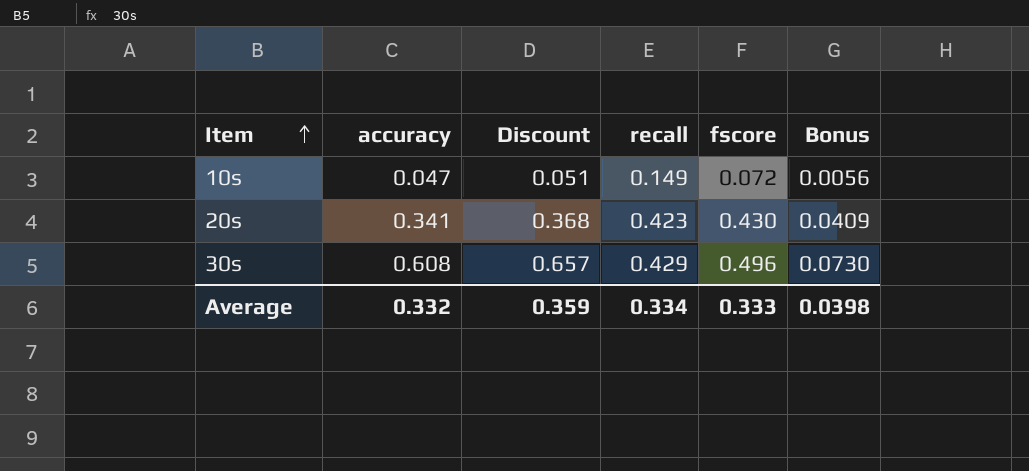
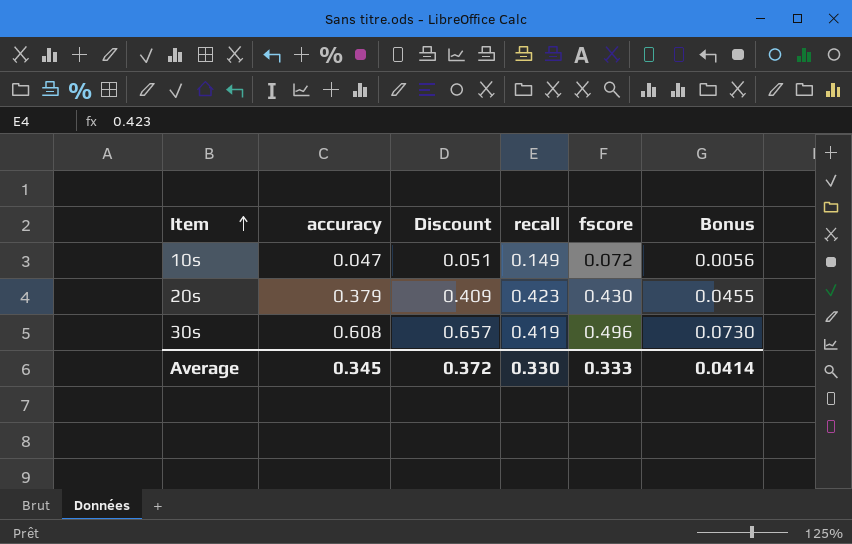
20s | accuracy: 0.341 -> 0.379
20s | Discount: 0.368 -> 0.409
20s | Bonus: 0.0409 -> 0.0455
30s | recall: 0.429 -> 0.419
Average | accuracy: 0.332 -> 0.345
Average | Discount: 0.359 -> 0.372
Average | recall: 0.334 -> 0.330
Average | Bonus: 0.0398 -> 0.0414

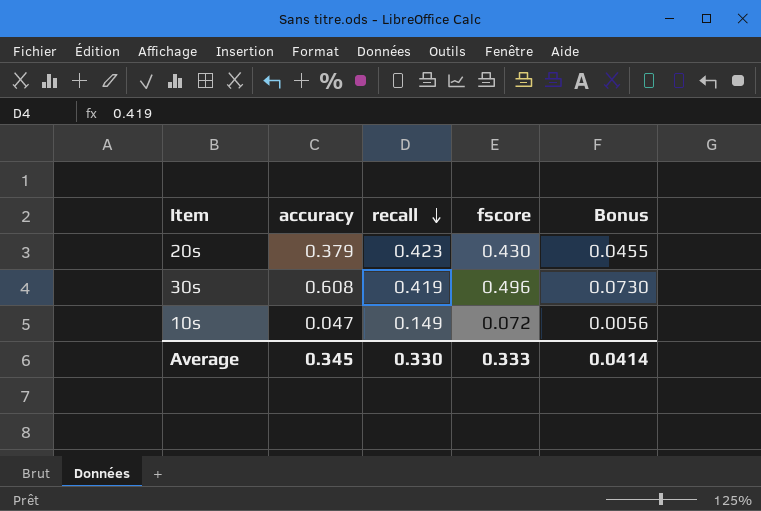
row order: Item ascending -> recall descending
column Discount | formula: [accuracy] * 1.08 -> none

